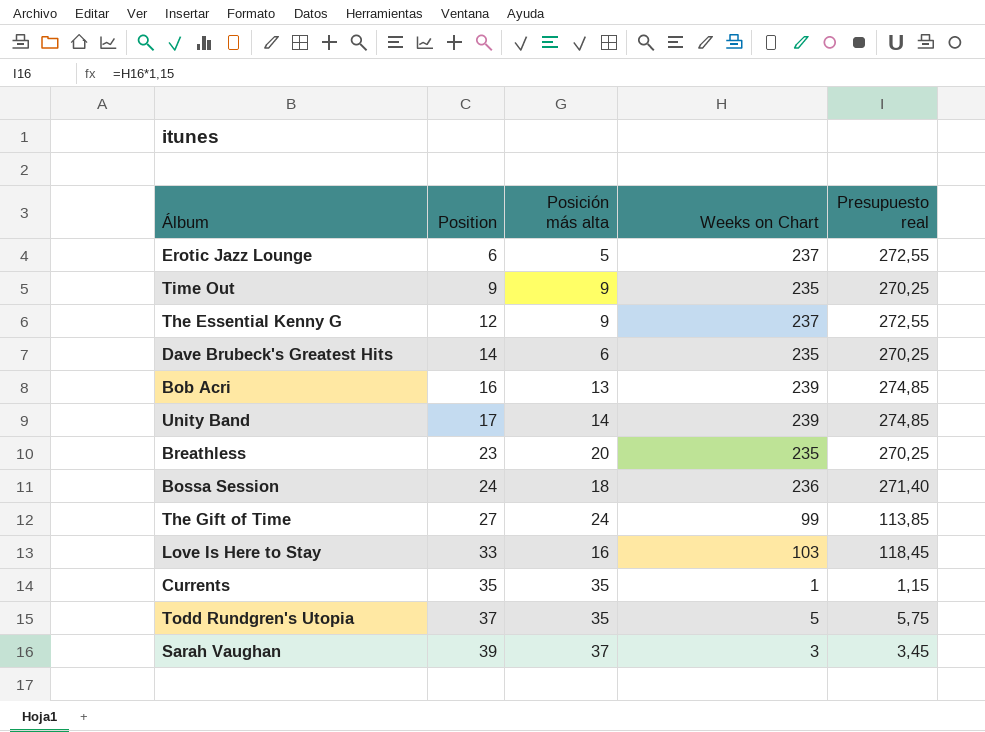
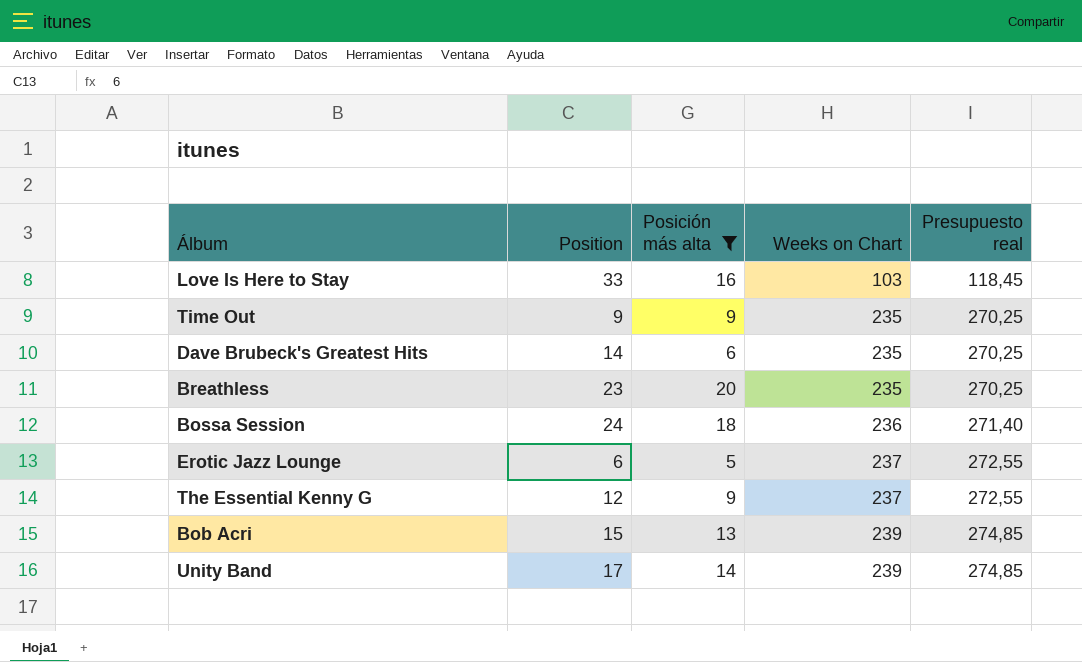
filter: none -> Posición más alta <= 20
row order: Position ascending -> Weeks on Chart ascending
Bob Acri | Position: 16 -> 15

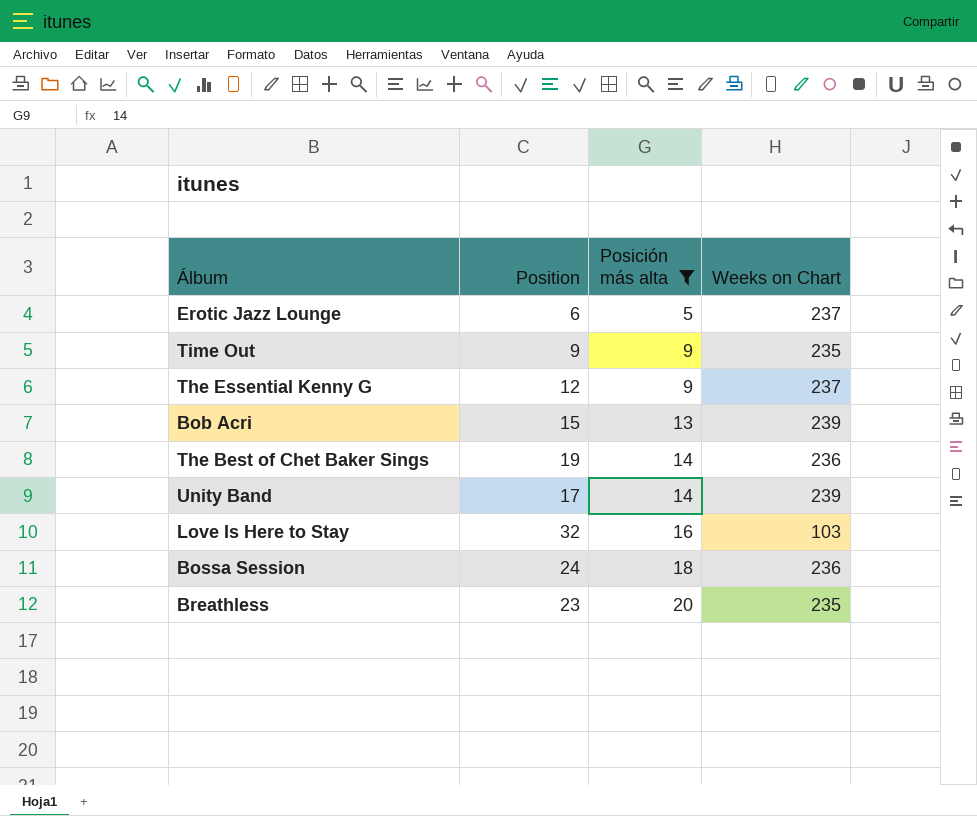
row order: Weeks on Chart ascending -> Posición más alta ascending
column Presupuesto real | formula: [Weeks on Chart] * 1,15 -> none
row Dave Brubeck's Greatest Hits: 14 | 6 | 235 | 270,25 -> none
row The Best of Chet Baker Sings: none -> 19 | 14 | 236
Love Is Here to Stay | Position: 33 -> 32

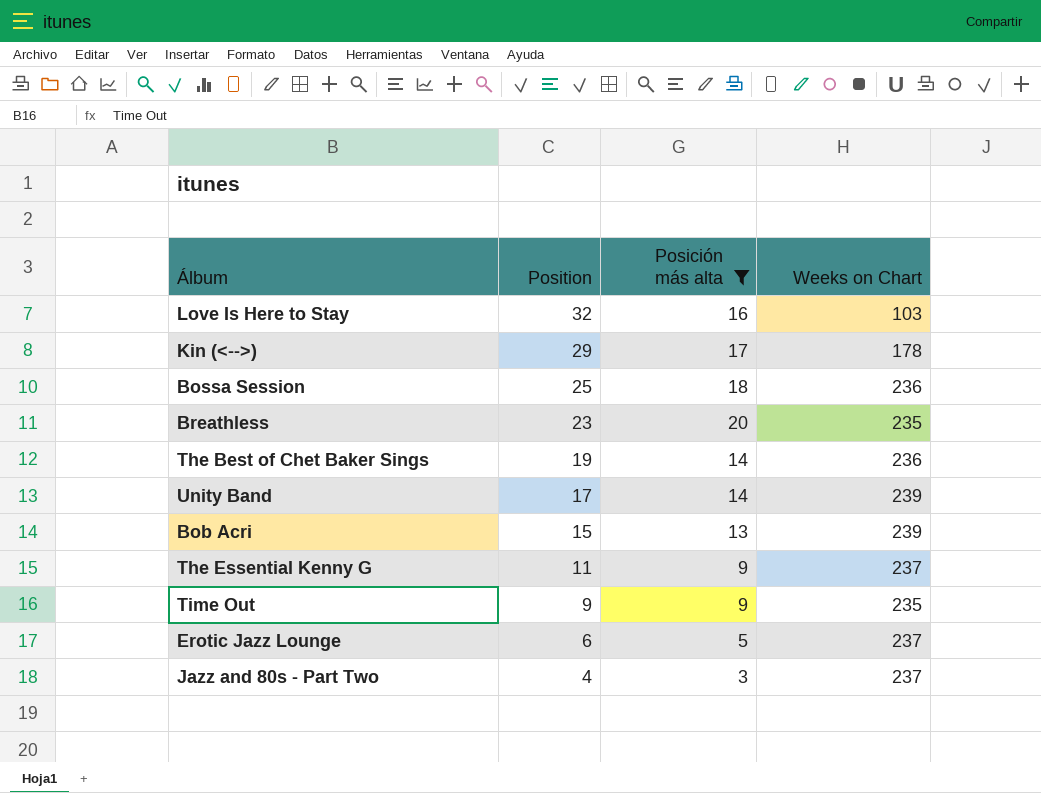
row order: Posición más alta ascending -> Position descending
row Kin (<-->): none -> 29 | 17 | 178
Bossa Session | Position: 24 -> 25
The Essential Kenny G | Position: 12 -> 11
row Jazz and 80s - Part Two: none -> 4 | 3 | 237

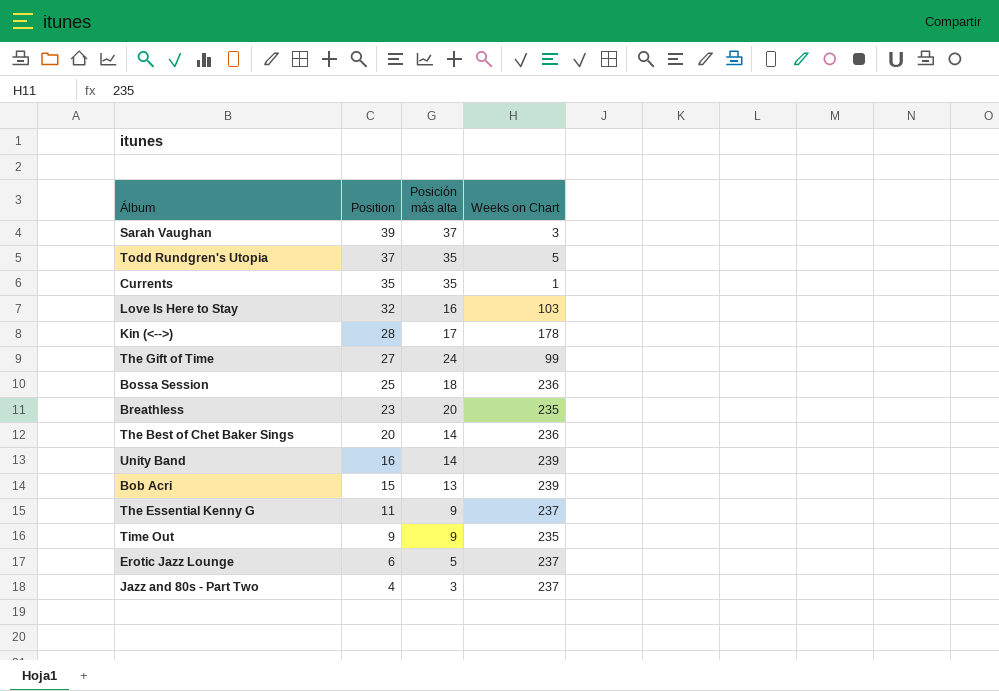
filter: Posición más alta <= 20 -> none
Kin (<-->) | Position: 29 -> 28
The Best of Chet Baker Sings | Position: 19 -> 20
Unity Band | Position: 17 -> 16

